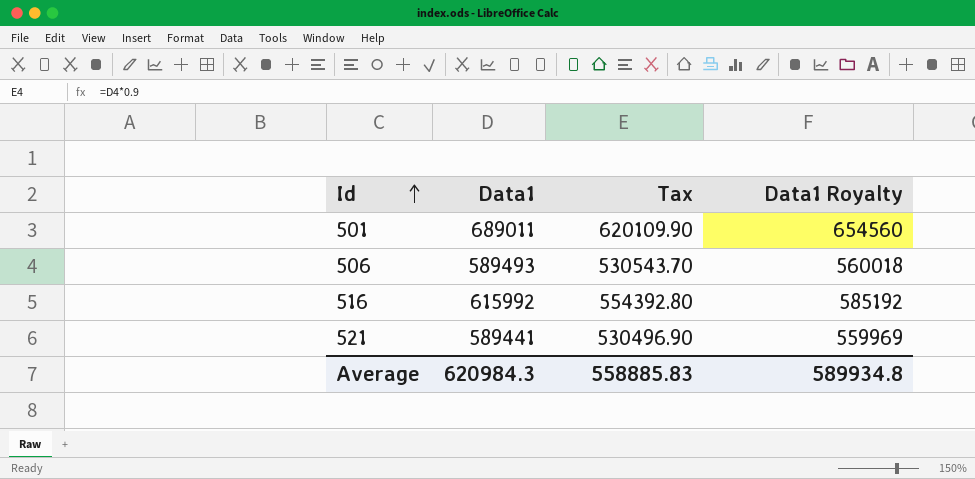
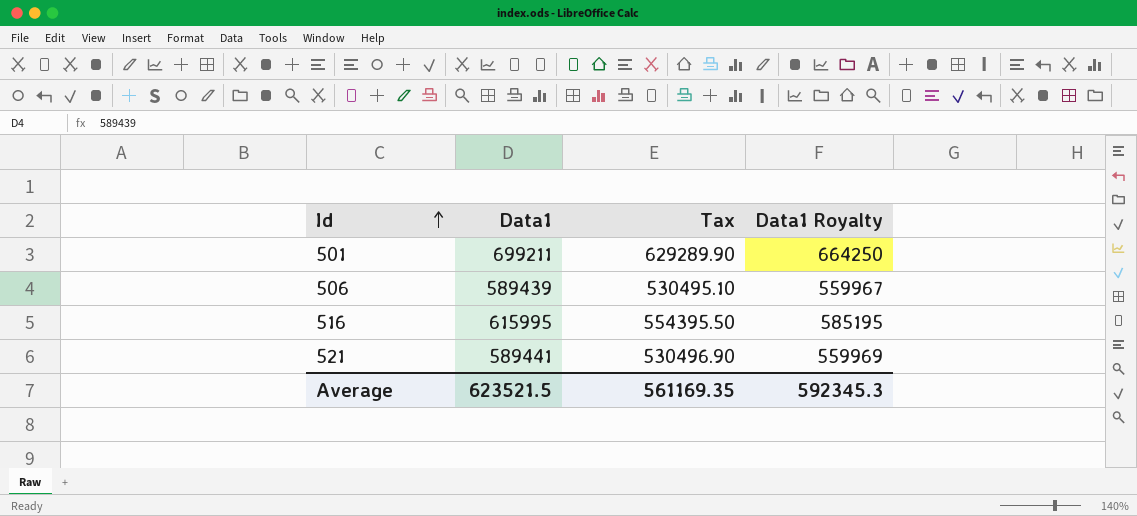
501 | Data1: 689011 -> 699211
501 | Tax: 620109.90 -> 629289.90
501 | Data1 Royalty: 654560 -> 664250
506 | Data1: 589493 -> 589439
506 | Tax: 530543.70 -> 530495.10
506 | Data1 Royalty: 560018 -> 559967
516 | Data1: 615992 -> 615995
516 | Tax: 554392.80 -> 554395.50
516 | Data1 Royalty: 585192 -> 585195
Average | Data1: 620984.3 -> 623521.5
Average | Tax: 558885.83 -> 561169.35
Average | Data1 Royalty: 589934.8 -> 592345.3

